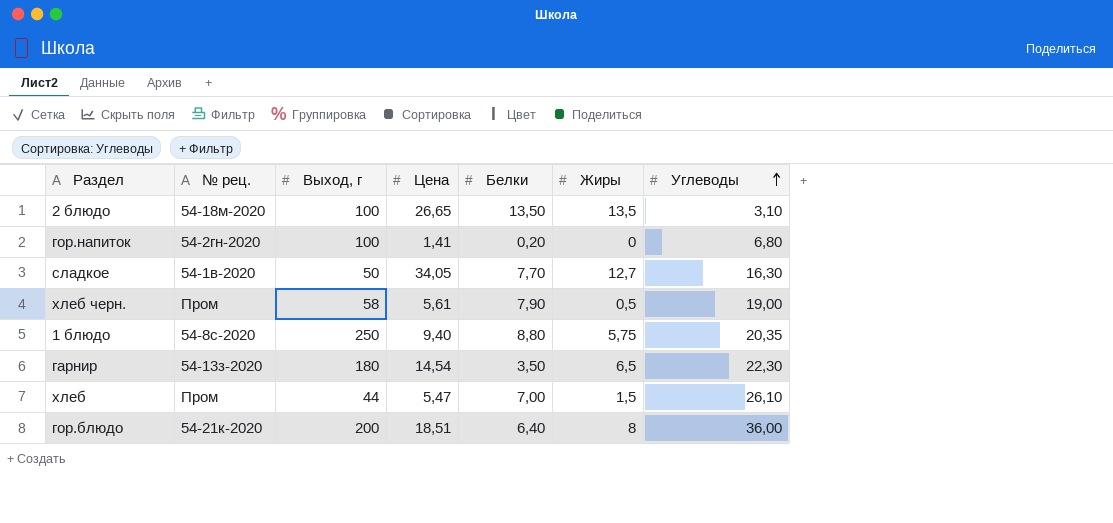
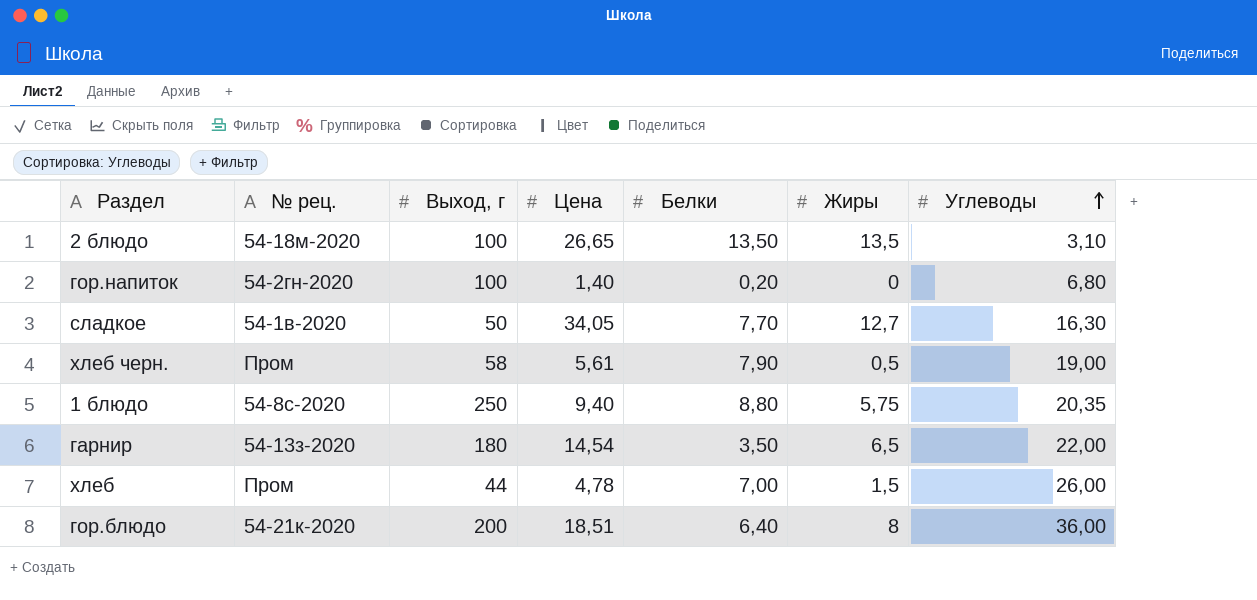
гор.напиток | Цена: 1,41 -> 1,40
гарнир | Углеводы: 22,30 -> 22,00
хлеб | Цена: 5,47 -> 4,78
хлеб | Углеводы: 26,10 -> 26,00

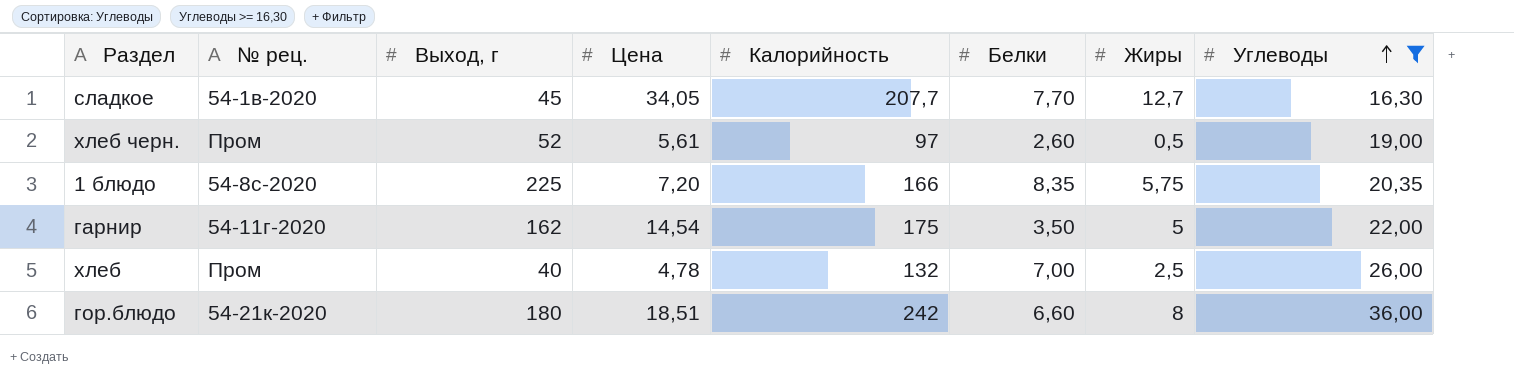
filter: none -> Углеводы >= 16,30
column Калорийность | position: none -> 5
сладкое | Выход, г: 50 -> 45
хлеб черн. | Выход, г: 58 -> 52
хлеб черн. | Белки: 7,90 -> 2,60
1 блюдо | Выход, г: 250 -> 225
1 блюдо | Цена: 9,40 -> 7,20
1 блюдо | Белки: 8,80 -> 8,35
гарнир | № рец.: 54-13з-2020 -> 54-11г-2020
гарнир | Выход, г: 180 -> 162
гарнир | Жиры: 6,5 -> 5
хлеб | Выход, г: 44 -> 40
хлеб | Жиры: 1,5 -> 2,5
гор.блюдо | Выход, г: 200 -> 180
гор.блюдо | Белки: 6,40 -> 6,60

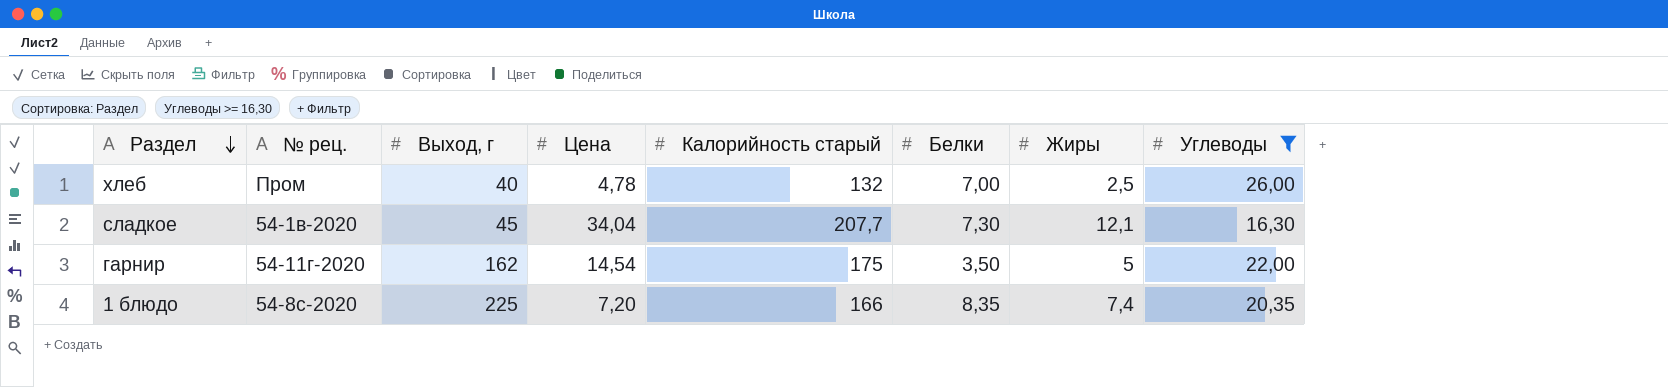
row order: Углеводы ascending -> Раздел descending
column name: Калорийность -> Калорийность старый
row хлеб черн.: Пром | 52 | 5,61 | 97 | 2,60 | 0,5 | 19,00 -> none
row гор.блюдо: 54-21к-2020 | 180 | 18,51 | 242 | 6,60 | 8 | 36,00 -> none
сладкое | Цена: 34,05 -> 34,04
сладкое | Белки: 7,70 -> 7,30
сладкое | Жиры: 12,7 -> 12,1
1 блюдо | Жиры: 5,75 -> 7,4

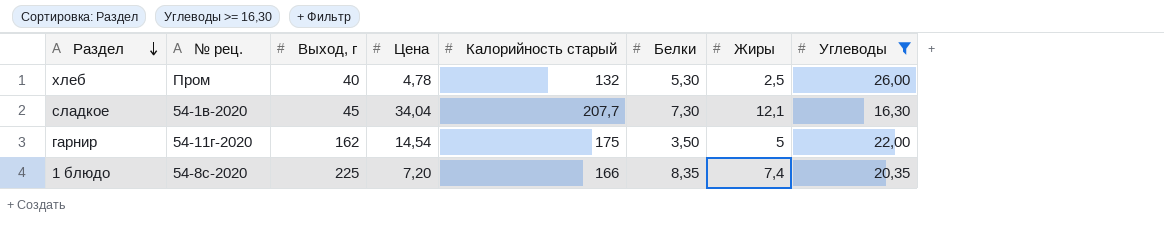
хлеб | Белки: 7,00 -> 5,30

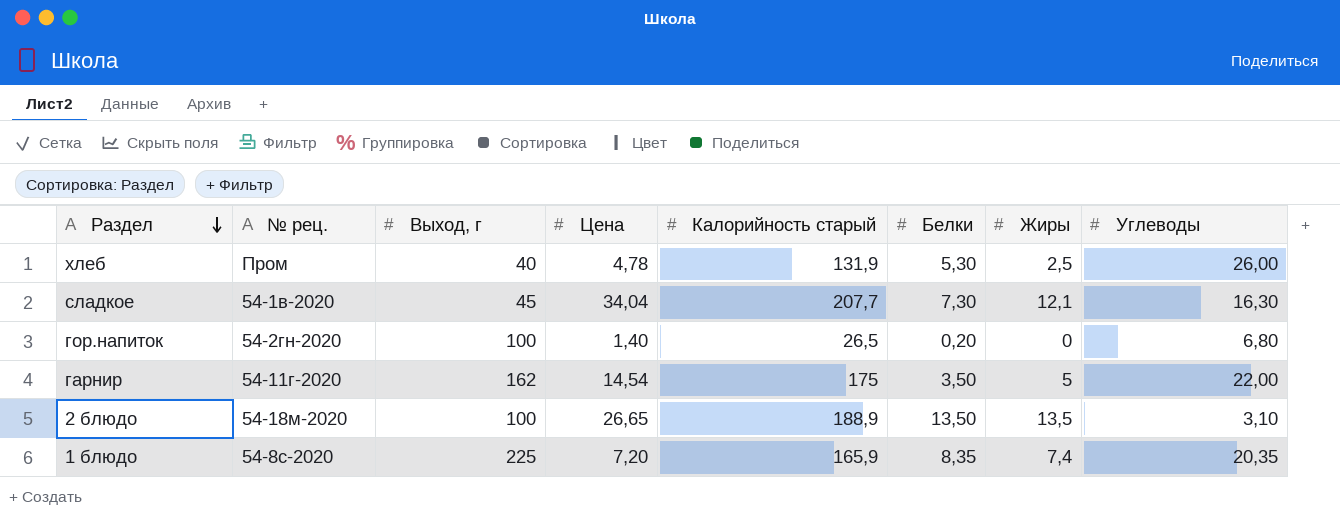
filter: Углеводы >= 16,30 -> none
хлеб | Калорийность старый: 132 -> 131,9
1 блюдо | Калорийность старый: 166 -> 165,9

